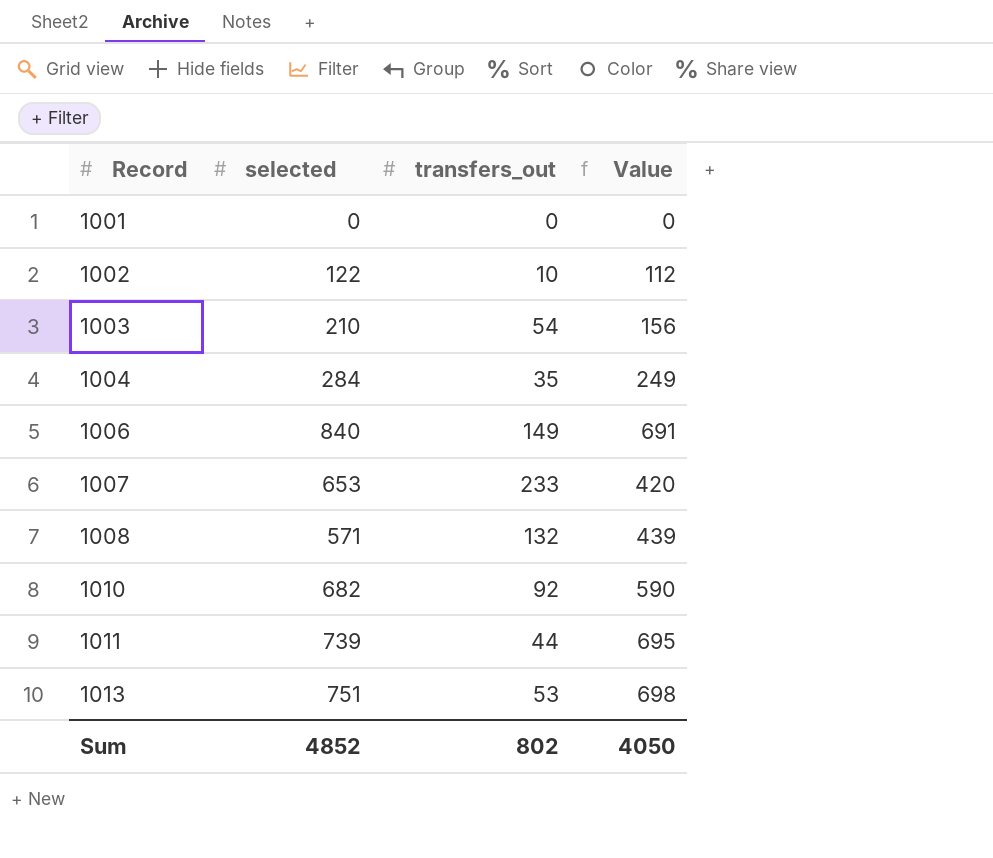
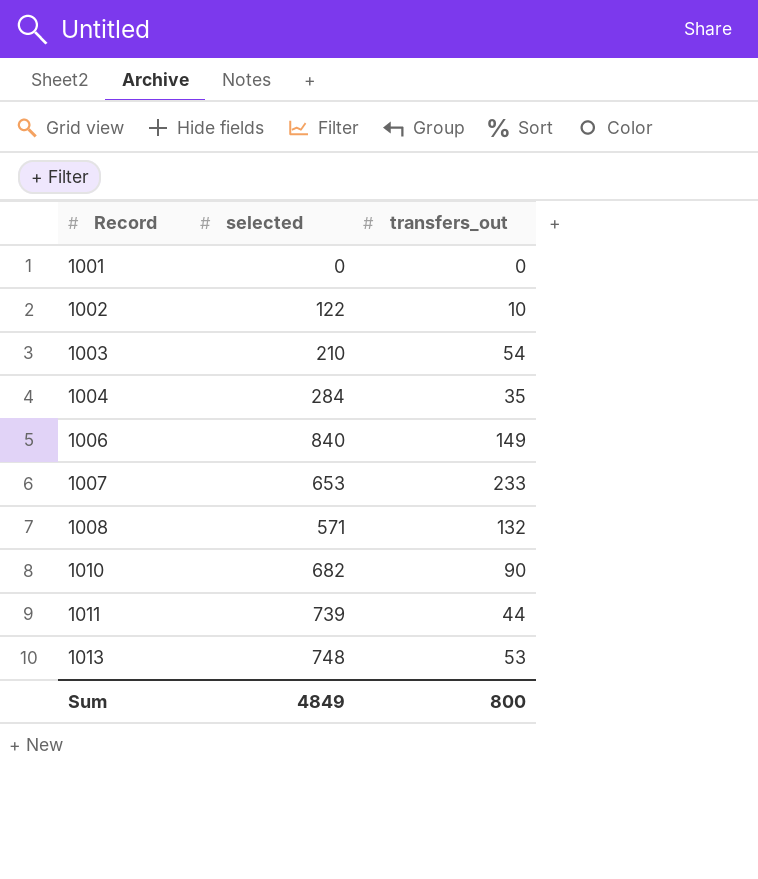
column Value | formula: [selected] - [transfers_out] -> none
1010 | transfers_out: 92 -> 90
1013 | selected: 751 -> 748
Sum | selected: 4852 -> 4849
Sum | transfers_out: 802 -> 800

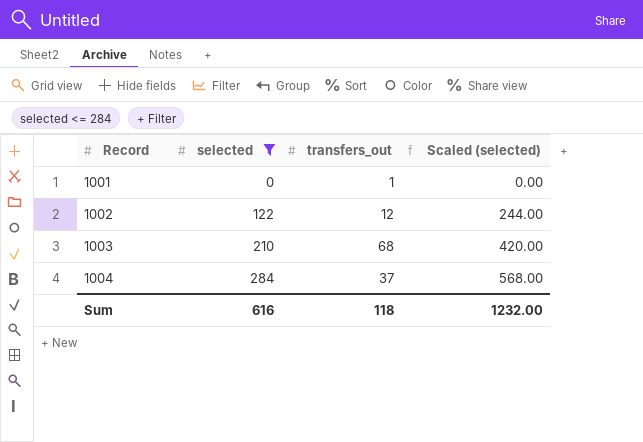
filter: none -> selected <= 284
column Scaled (selected) | formula: none -> [selected] * 2
1001 | transfers_out: 0 -> 1
1002 | transfers_out: 10 -> 12
1003 | transfers_out: 54 -> 68
1004 | transfers_out: 35 -> 37
Sum | selected: 4849 -> 616
Sum | transfers_out: 800 -> 118

